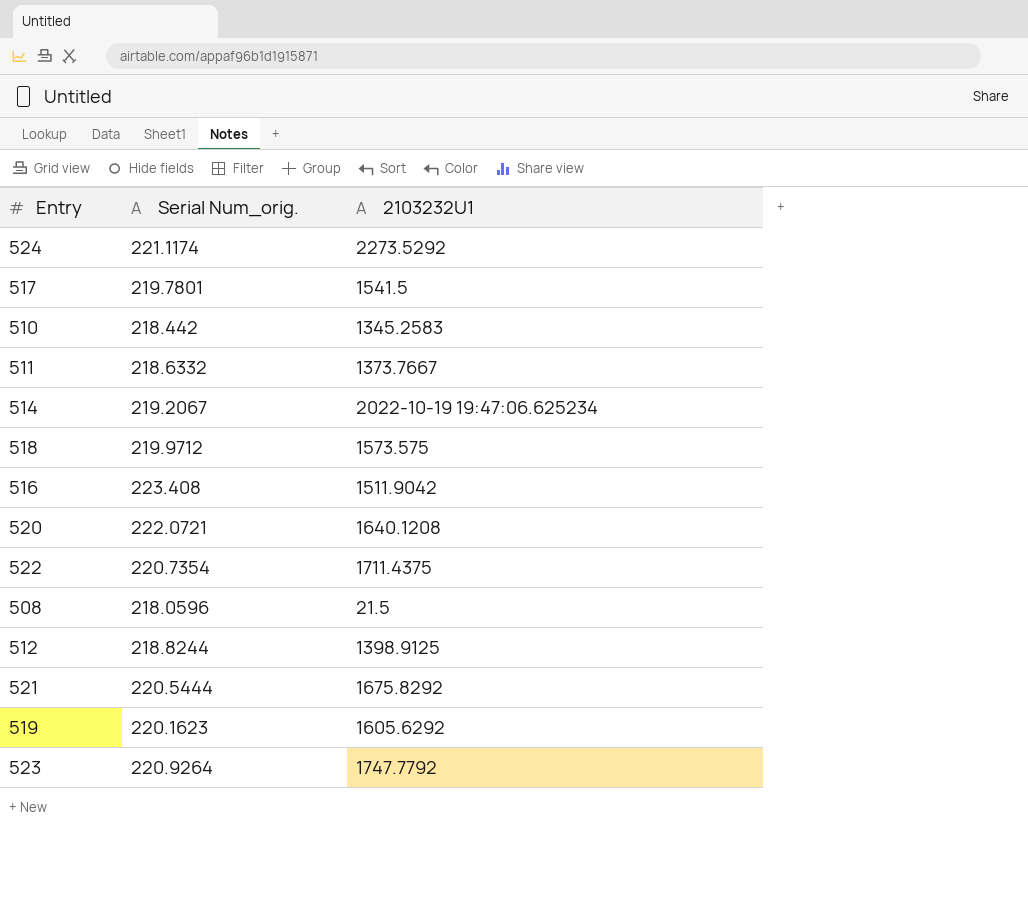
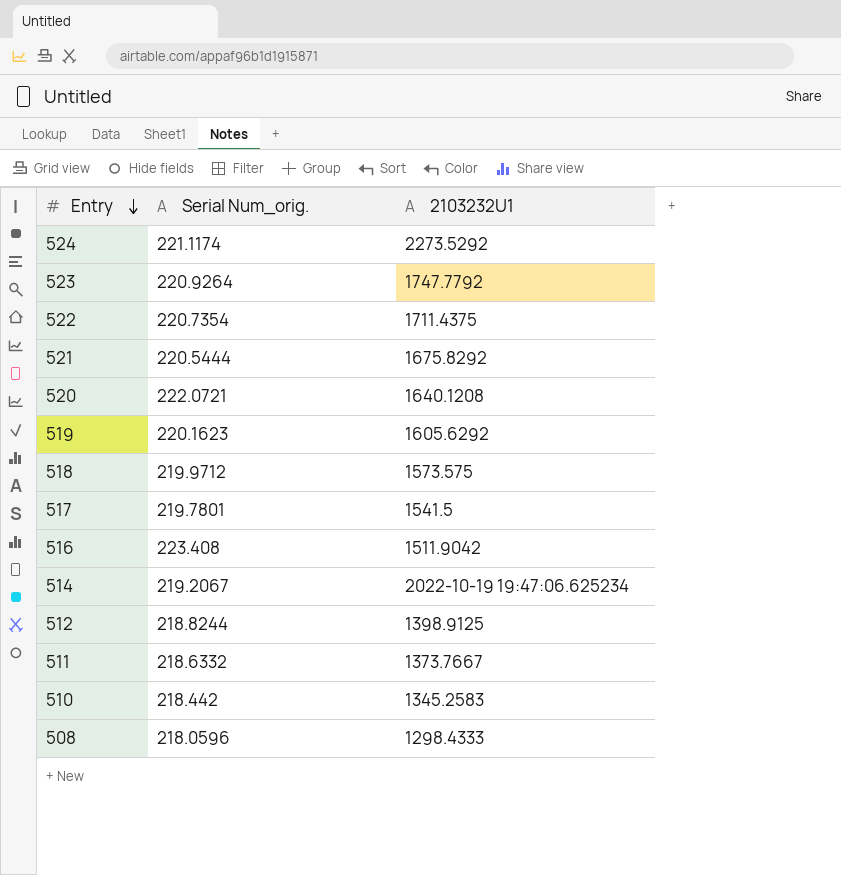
row order: none -> Entry descending
508 | 2103232U1: 21.5 -> 1298.4333

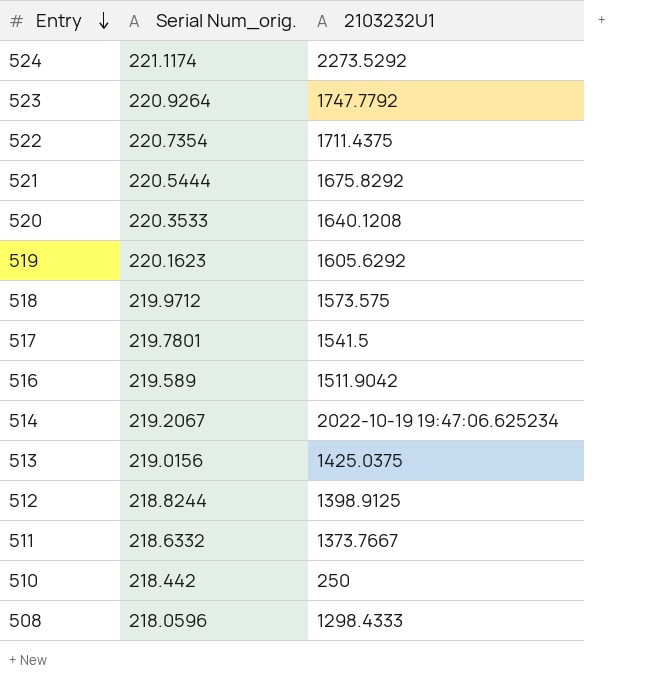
520 | Serial Num_orig.: 222.0721 -> 220.3533
516 | Serial Num_orig.: 223.408 -> 219.589
row 513: none -> 219.0156 | 1425.0375
510 | 2103232U1: 1345.2583 -> 250

